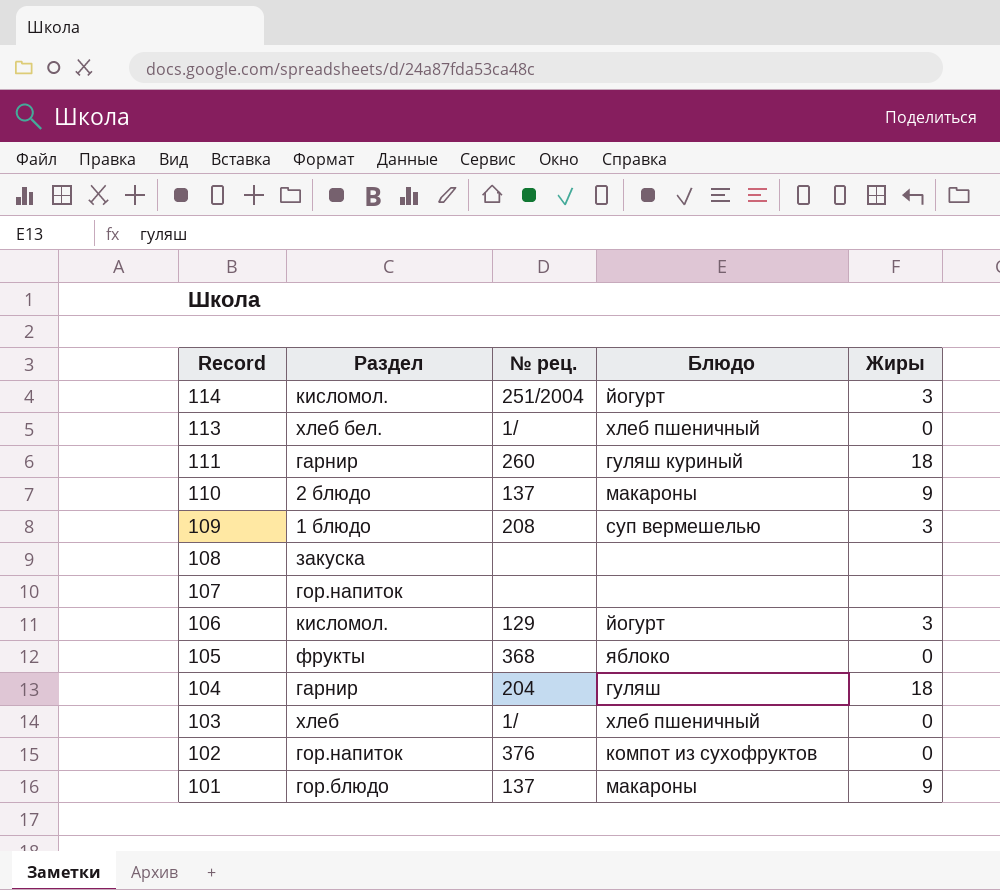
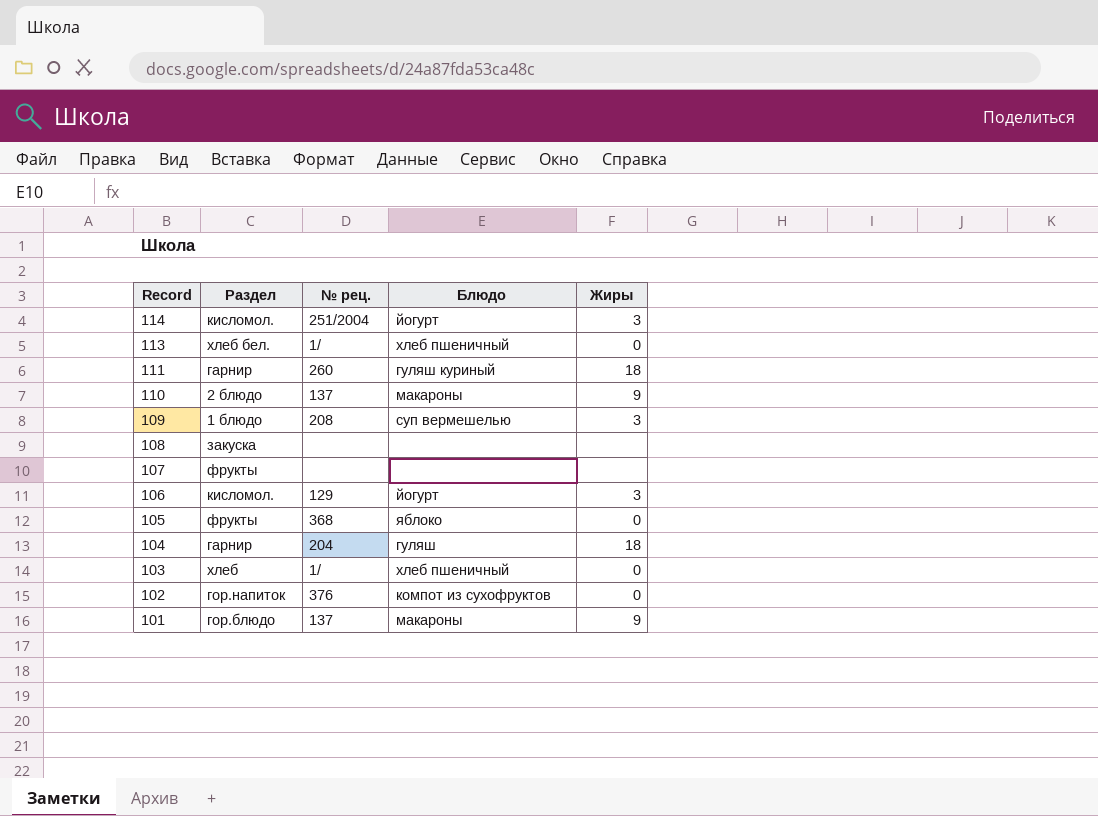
107 | Раздел: гор.напиток -> фрукты

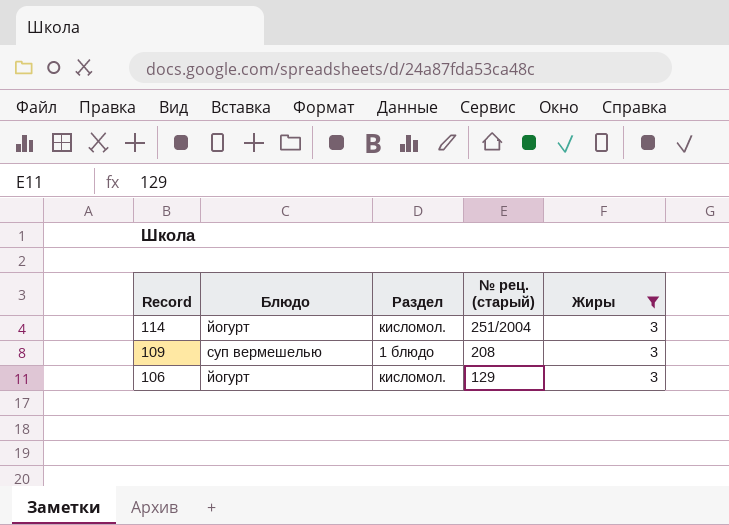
filter: none -> Жиры = 3
column Блюдо | position: 4 -> 2
column name: № рец. -> № рец. (старый)

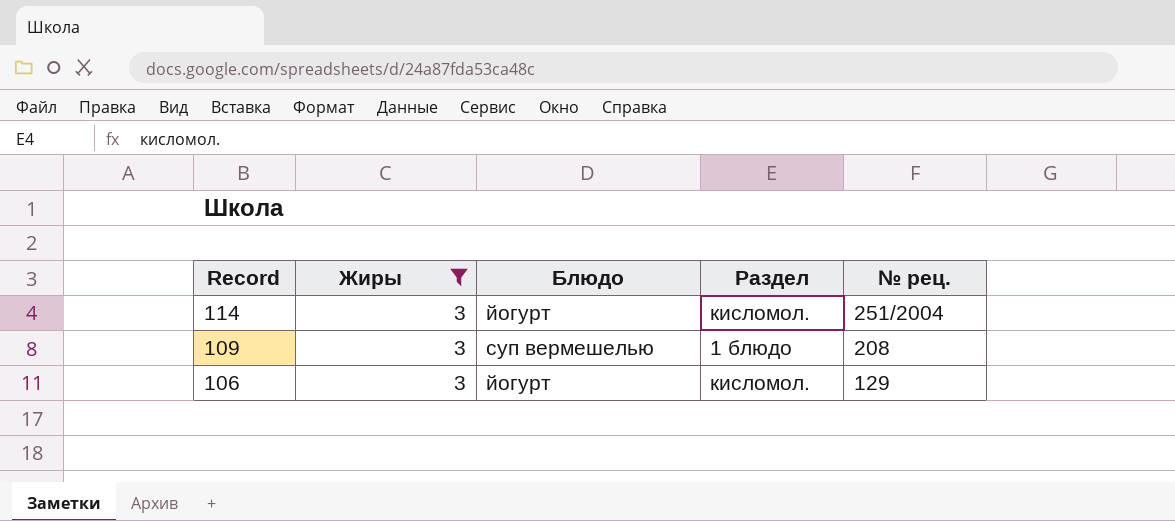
column Жиры | position: 5 -> 2
column name: № рец. (старый) -> № рец.

